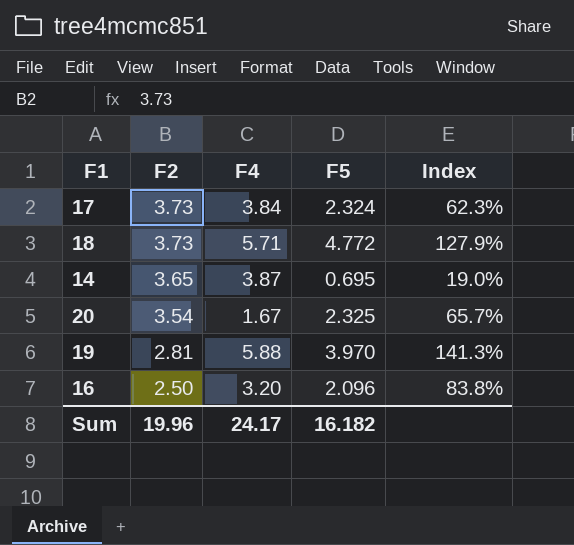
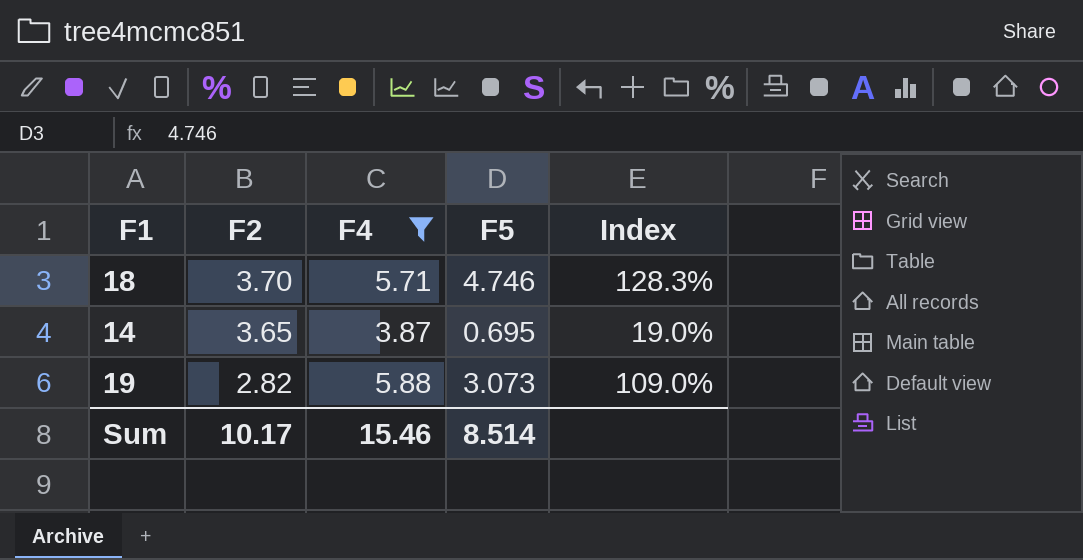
filter: none -> F4 >= 3.87
18 | F2: 3.73 -> 3.70
18 | F5: 4.772 -> 4.746
18 | Index: 127.9% -> 128.3%
19 | F2: 2.81 -> 2.82
19 | F5: 3.970 -> 3.073
19 | Index: 141.3% -> 109.0%
Sum | F2: 19.96 -> 10.17
Sum | F4: 24.17 -> 15.46
Sum | F5: 16.182 -> 8.514

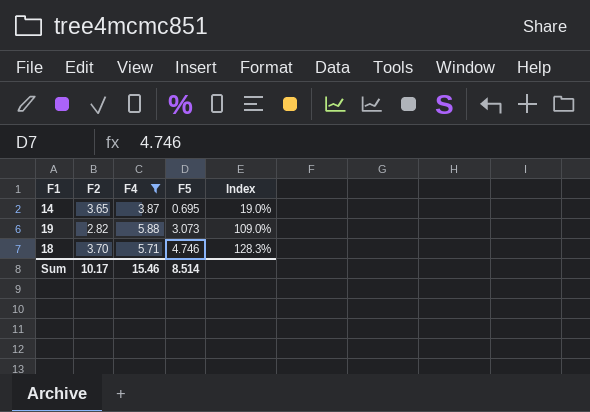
row order: F2 descending -> F5 ascending

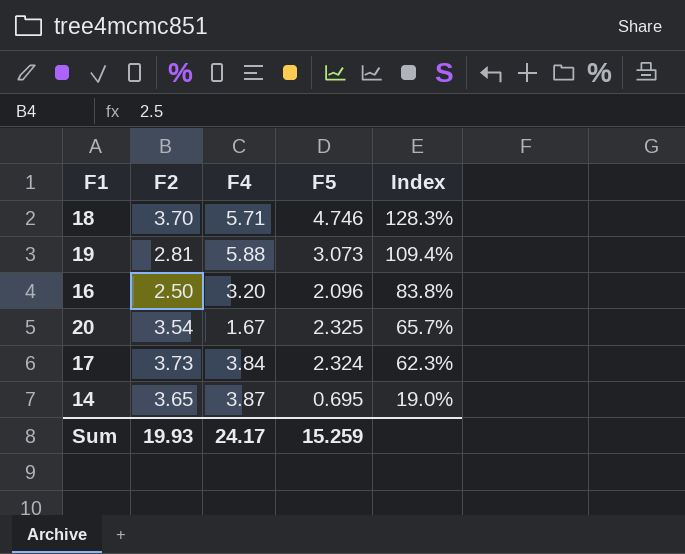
filter: F4 >= 3.87 -> none
row order: F5 ascending -> Index descending
19 | F2: 2.82 -> 2.81
19 | Index: 109.0% -> 109.4%
Sum | F2: 10.17 -> 19.93
Sum | F4: 15.46 -> 24.17
Sum | F5: 8.514 -> 15.259

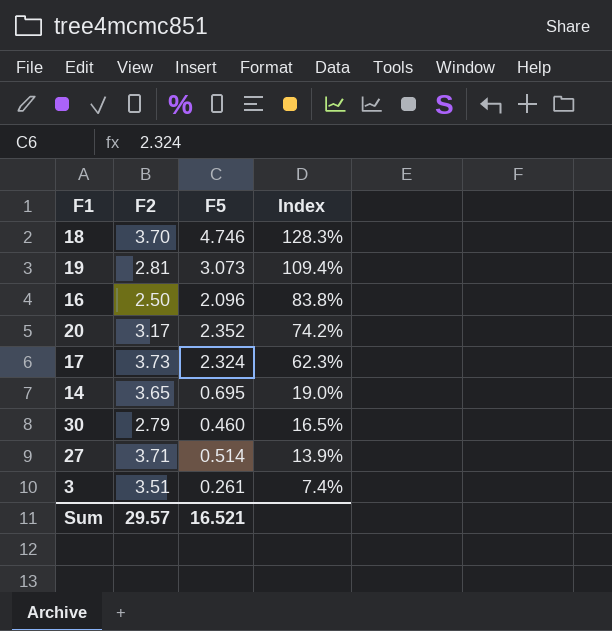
column F4 | position: 3 -> none
20 | F2: 3.54 -> 3.17
20 | F5: 2.325 -> 2.352
20 | Index: 65.7% -> 74.2%
row 30: none -> 2.79 | 0.460 | 16.5%
row 27: none -> 3.71 | 0.514 | 13.9%
row 3: none -> 3.51 | 0.261 | 7.4%
Sum | F2: 19.93 -> 29.57
Sum | F5: 15.259 -> 16.521

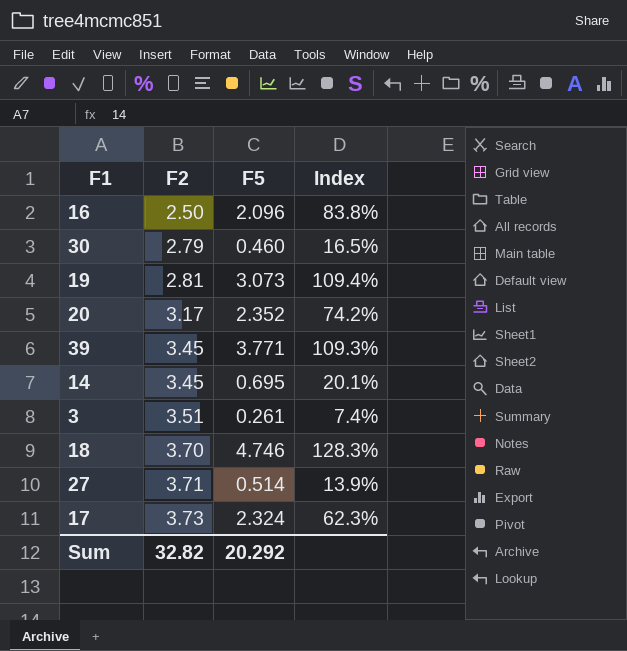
row order: Index descending -> F2 ascending
row 39: none -> 3.45 | 3.771 | 109.3%
14 | F2: 3.65 -> 3.45
14 | Index: 19.0% -> 20.1%
Sum | F2: 29.57 -> 32.82
Sum | F5: 16.521 -> 20.292

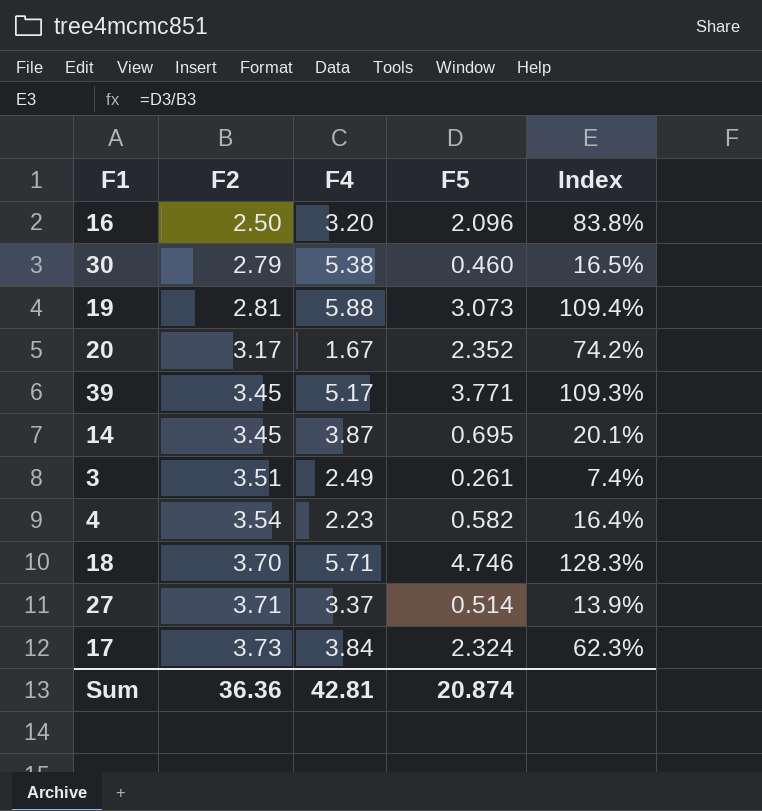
column F4 | position: none -> 3
row 4: none -> 3.54 | 2.23 | 0.582 | 16.4%
Sum | F2: 32.82 -> 36.36
Sum | F5: 20.292 -> 20.874

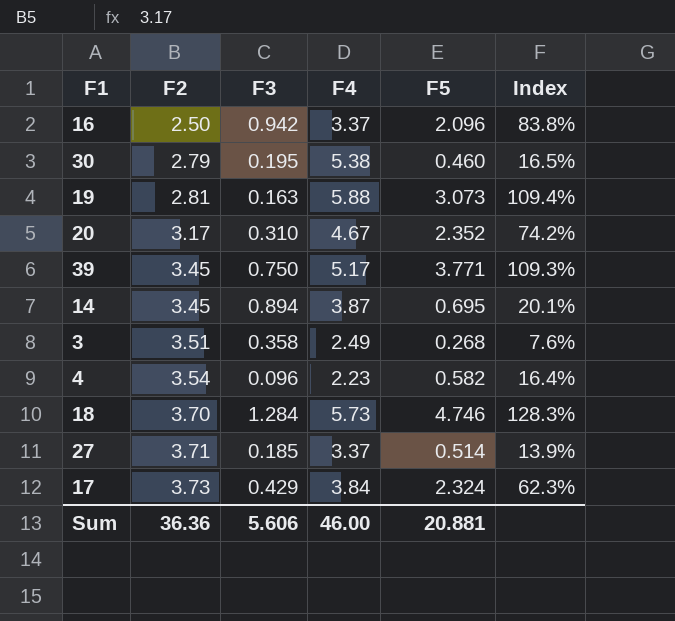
column F3 | position: none -> 3
16 | F4: 3.20 -> 3.37
20 | F4: 1.67 -> 4.67
3 | F5: 0.261 -> 0.268
3 | Index: 7.4% -> 7.6%
18 | F4: 5.71 -> 5.73
Sum | F4: 42.81 -> 46.00
Sum | F5: 20.874 -> 20.881

